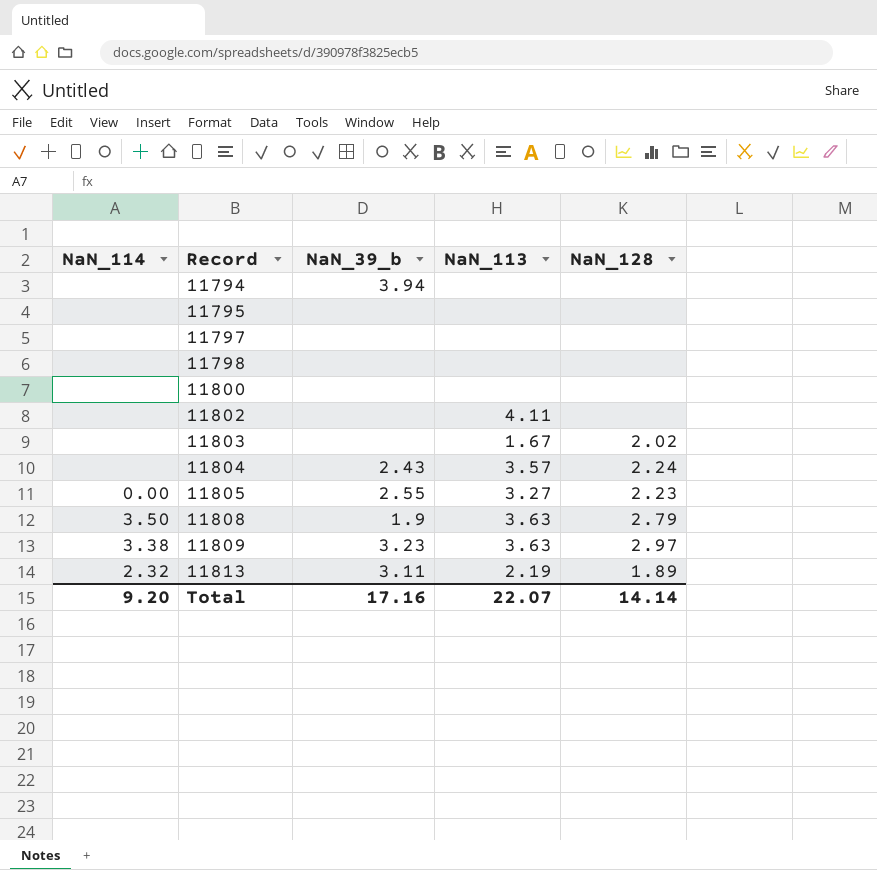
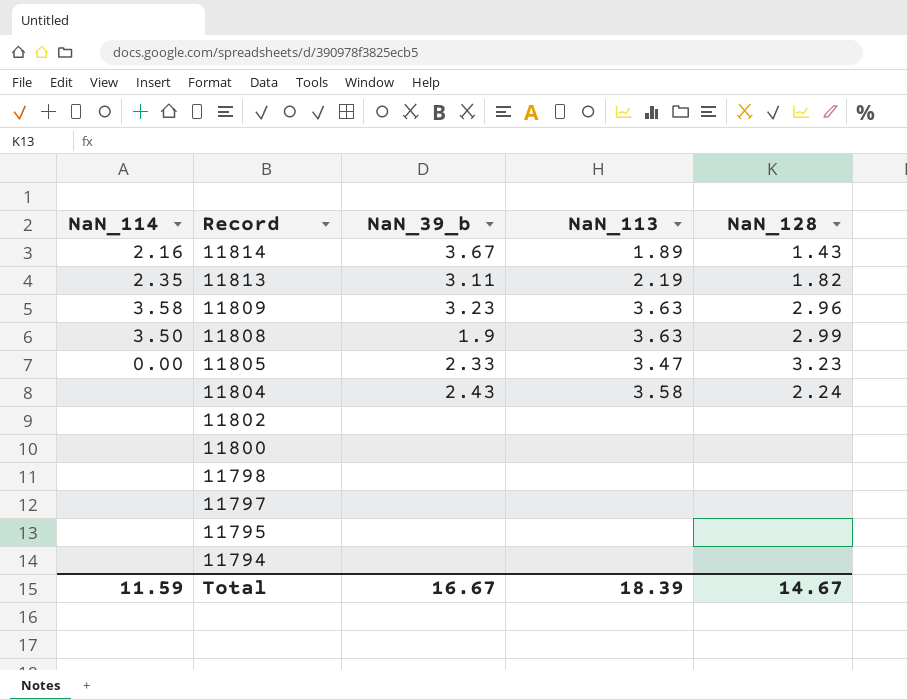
row order: Record ascending -> Record descending
row 11803: none | none | 1.67 | 2.02 -> none
row 11814: none -> 2.16 | 3.67 | 1.89 | 1.43
11813 | NaN_114: 2.32 -> 2.35
11813 | NaN_128: 1.89 -> 1.82
11809 | NaN_114: 3.38 -> 3.58
11809 | NaN_128: 2.97 -> 2.96
11808 | NaN_128: 2.79 -> 2.99
11805 | NaN_39_b: 2.55 -> 2.33
11805 | NaN_113: 3.27 -> 3.47
11805 | NaN_128: 2.23 -> 3.23
11804 | NaN_113: 3.57 -> 3.58
11802 | NaN_113: 4.11 -> none
11794 | NaN_39_b: 3.94 -> none
Total | NaN_114: 9.20 -> 11.59
Total | NaN_39_b: 17.16 -> 16.67
Total | NaN_113: 22.07 -> 18.39
Total | NaN_128: 14.14 -> 14.67

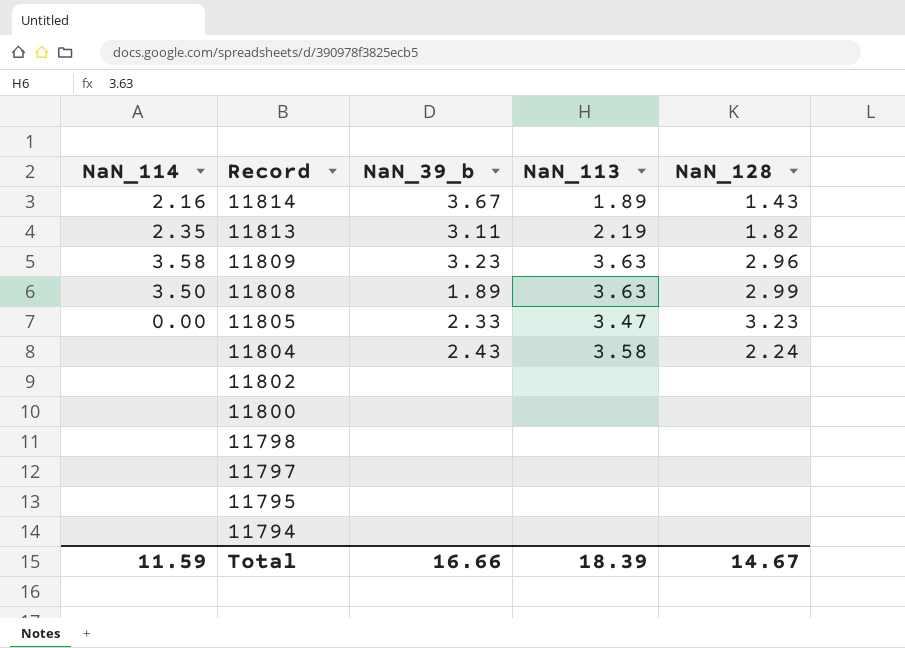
11808 | NaN_39_b: 1.9 -> 1.89
Total | NaN_39_b: 16.67 -> 16.66

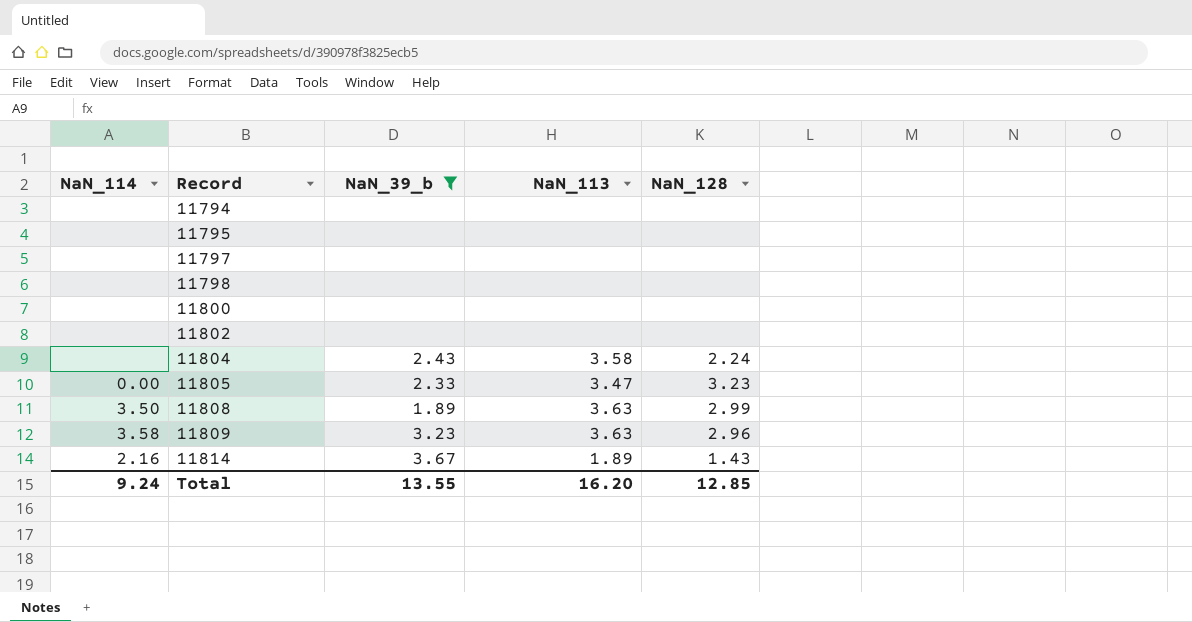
filter: none -> NaN_39_b != 3.11
row order: Record descending -> Record ascending
Total | NaN_114: 11.59 -> 9.24
Total | NaN_39_b: 16.66 -> 13.55
Total | NaN_113: 18.39 -> 16.20
Total | NaN_128: 14.67 -> 12.85

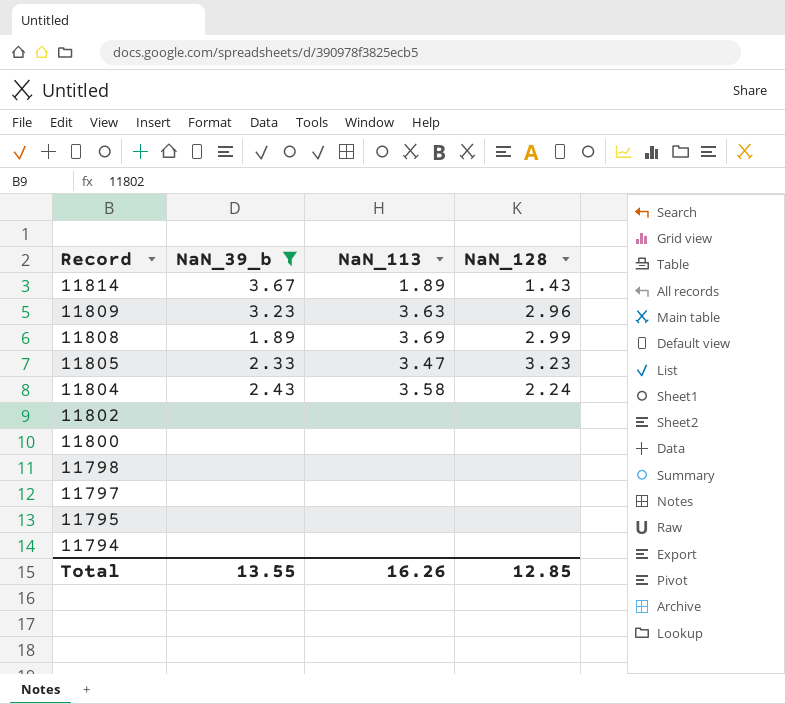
row order: Record ascending -> Record descending
column NaN_114 | position: 1 -> none
11808 | NaN_113: 3.63 -> 3.69
Total | NaN_113: 16.20 -> 16.26

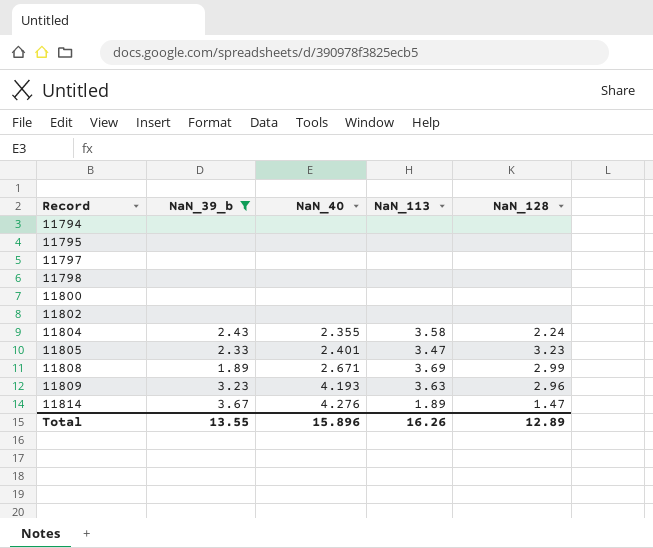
row order: Record descending -> Record ascending
column NaN_40 | position: none -> 3
11814 | NaN_128: 1.43 -> 1.47
Total | NaN_128: 12.85 -> 12.89

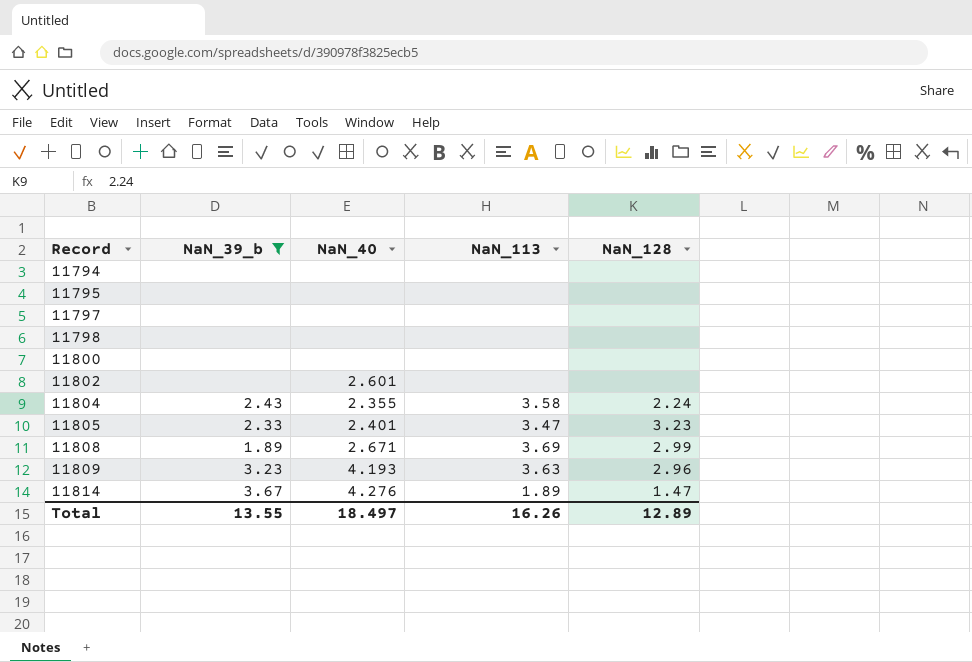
11802 | NaN_40: none -> 2.601
Total | NaN_40: 15.896 -> 18.497

